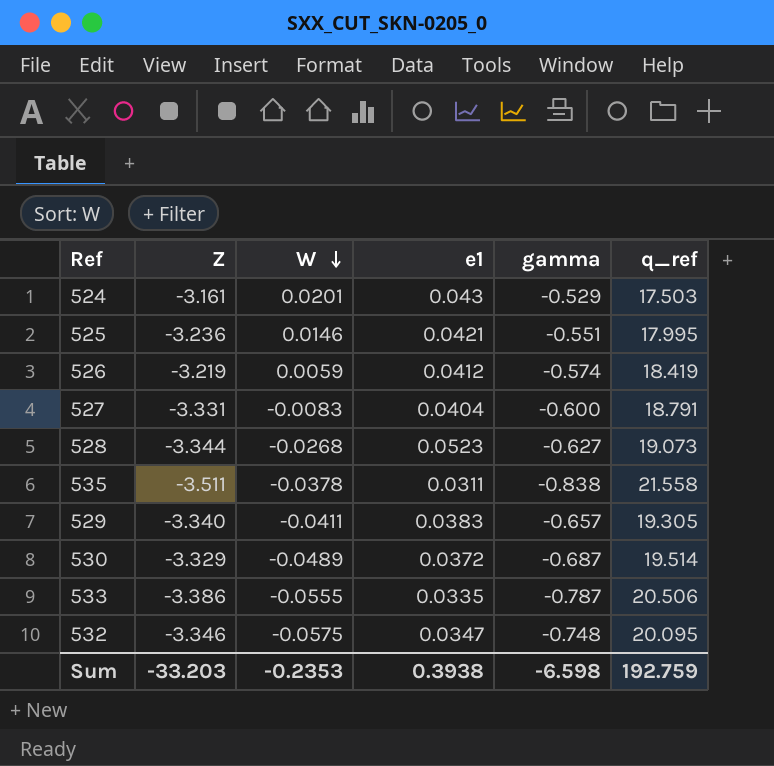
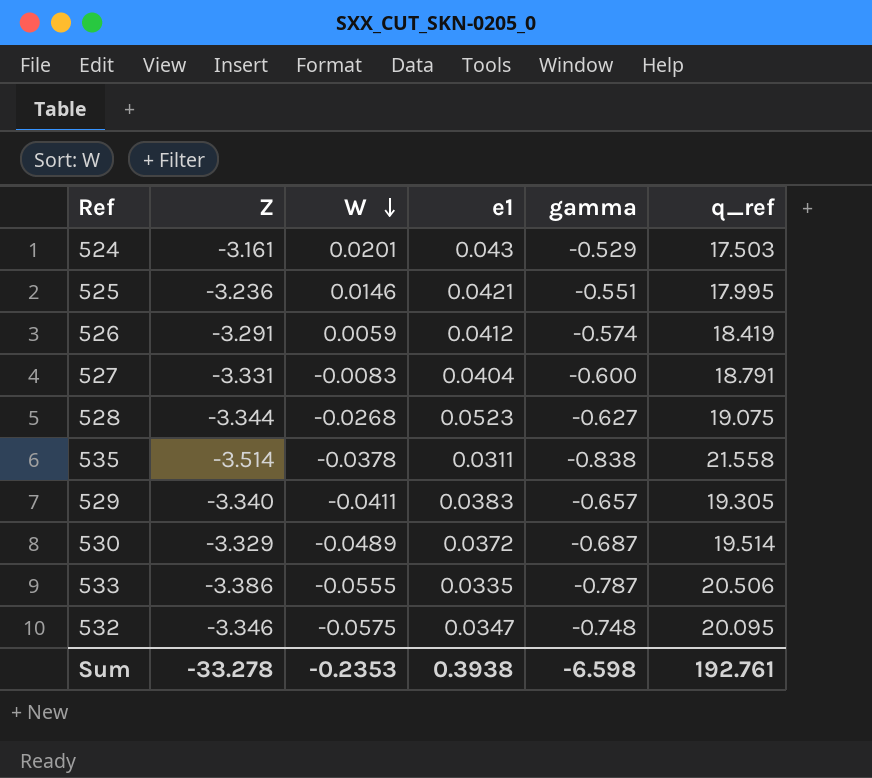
526 | Z: -3.219 -> -3.291
528 | q_ref: 19.073 -> 19.075
535 | Z: -3.511 -> -3.514
Sum | Z: -33.203 -> -33.278
Sum | q_ref: 192.759 -> 192.761

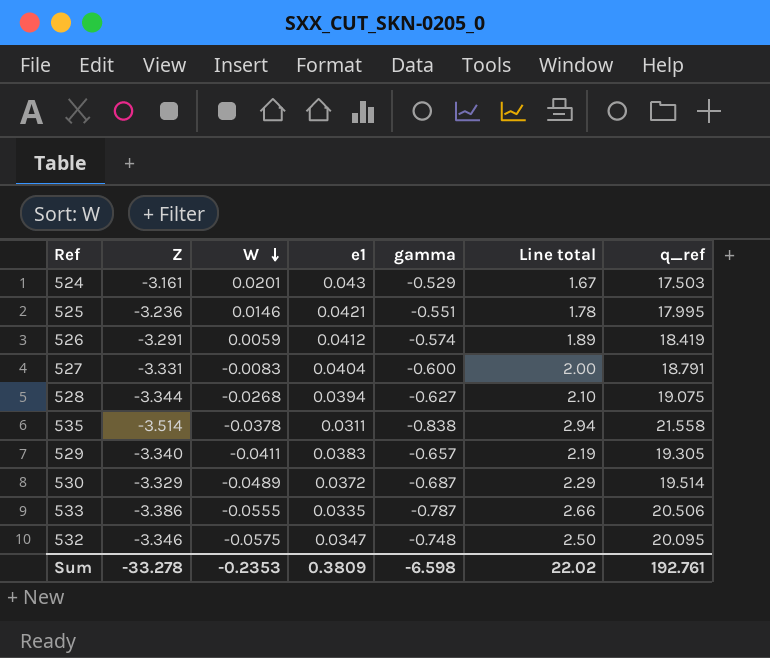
column Line total | formula: none -> [Z] * [gamma]
528 | e1: 0.0523 -> 0.0394
Sum | e1: 0.3938 -> 0.3809

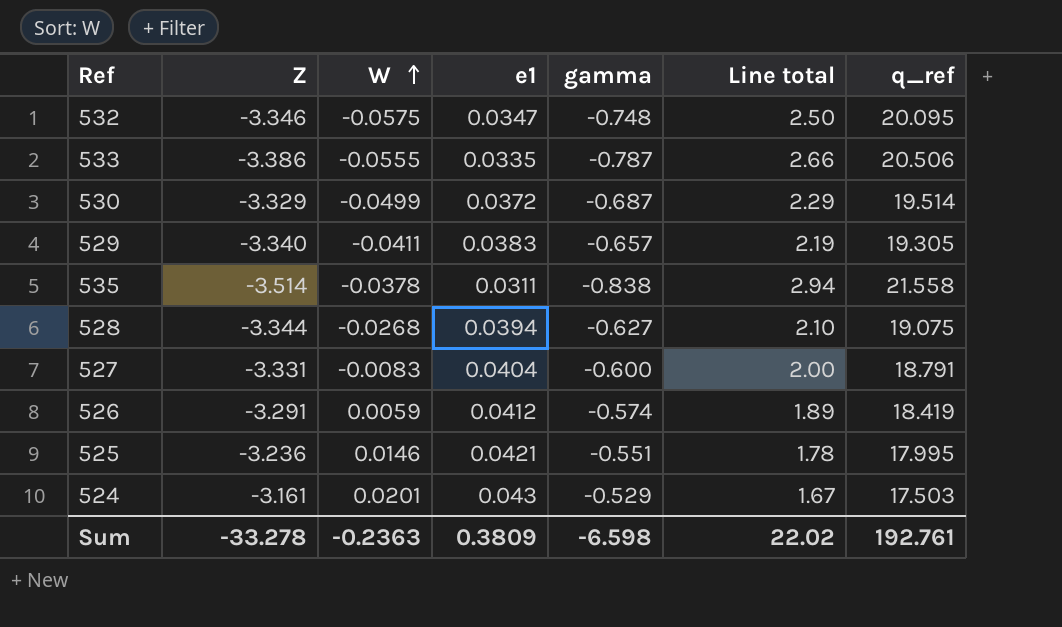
row order: W descending -> W ascending
530 | W: -0.0489 -> -0.0499
Sum | W: -0.2353 -> -0.2363

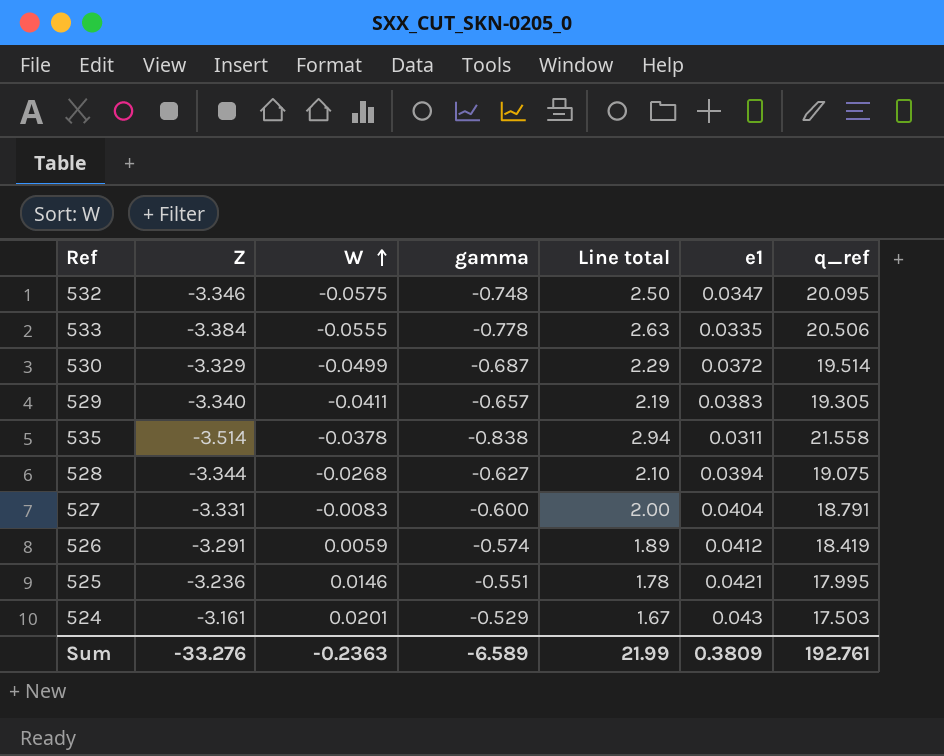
column e1 | position: 4 -> 6
533 | Z: -3.386 -> -3.384
533 | gamma: -0.787 -> -0.778
533 | Line total: 2.66 -> 2.63
Sum | Z: -33.278 -> -33.276
Sum | gamma: -6.598 -> -6.589
Sum | Line total: 22.02 -> 21.99

